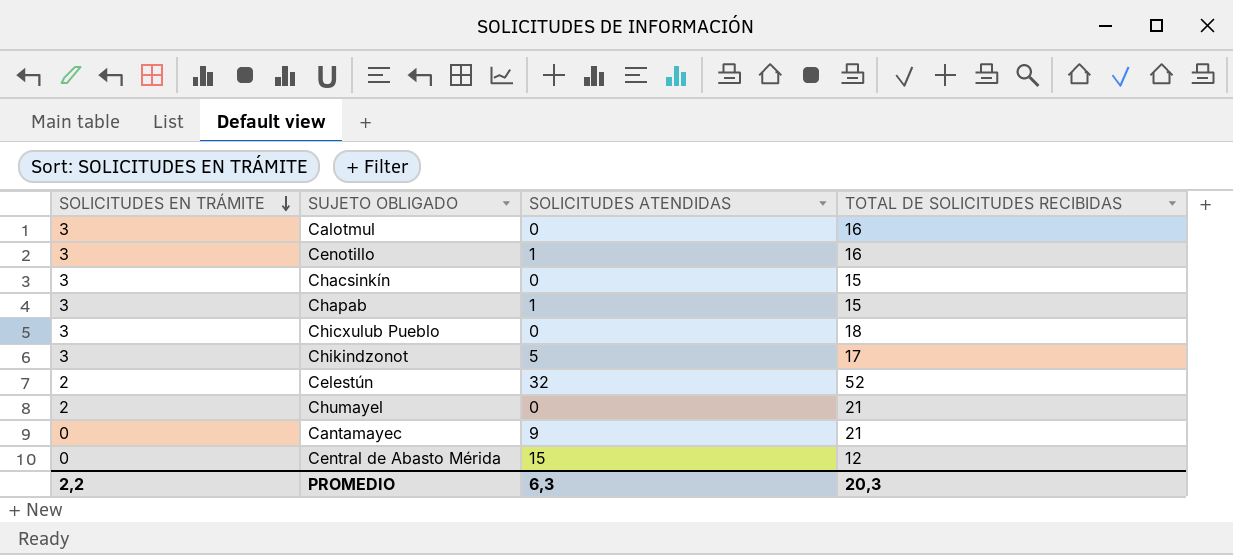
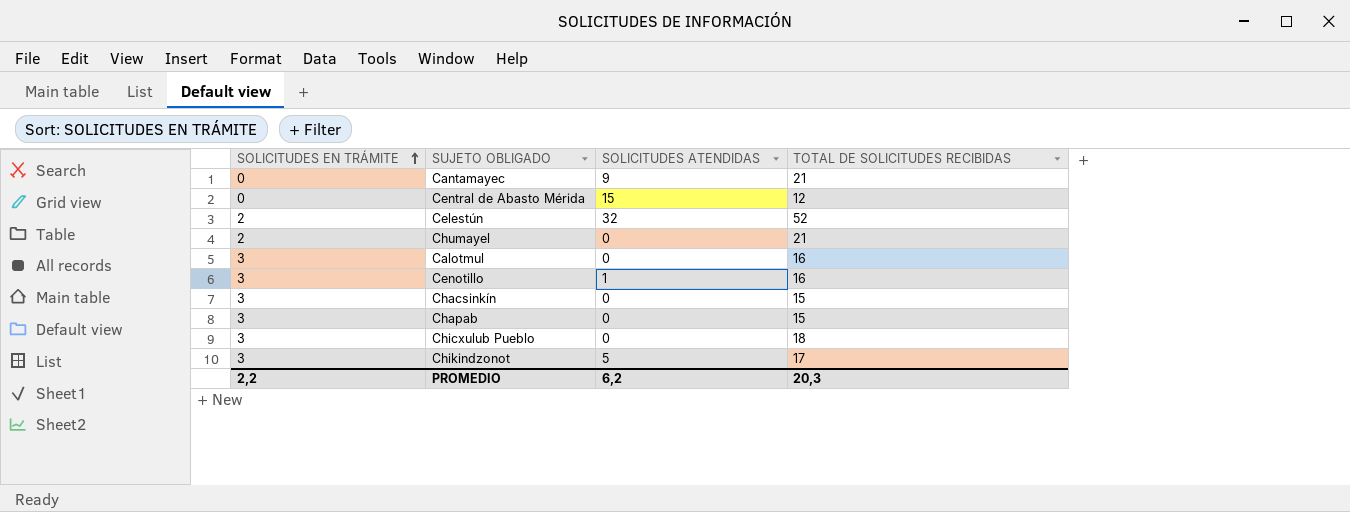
row order: SOLICITUDES EN TRÁMITE descending -> SOLICITUDES EN TRÁMITE ascending
Chapab | SOLICITUDES ATENDIDAS: 1 -> 0
PROMEDIO | SOLICITUDES ATENDIDAS: 6,3 -> 6,2

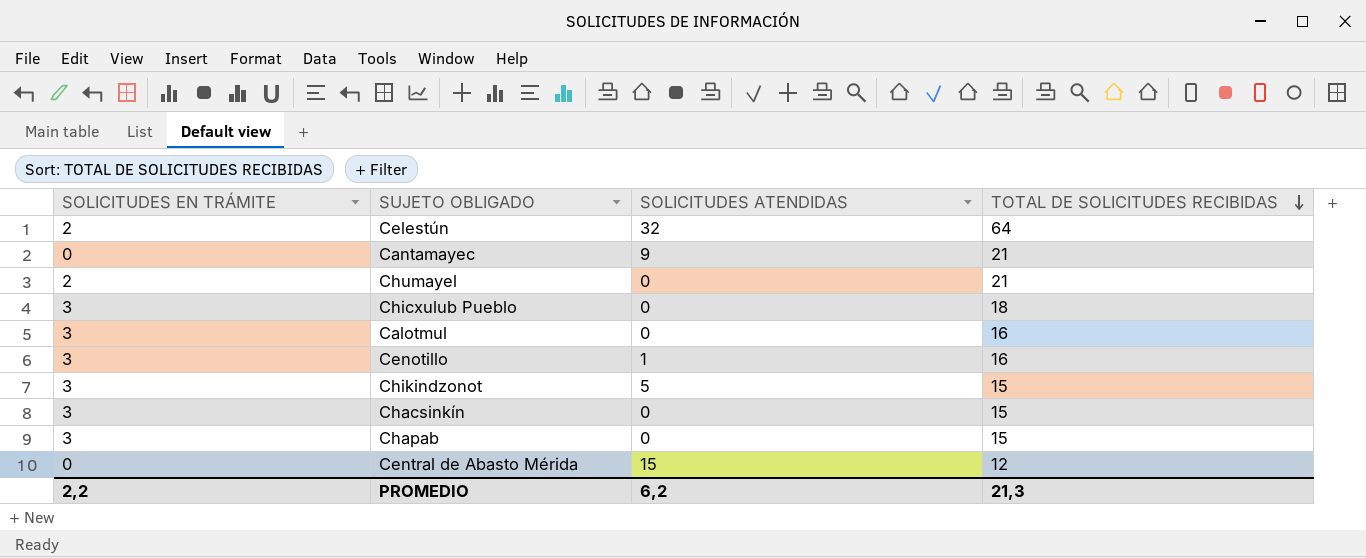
row order: SOLICITUDES EN TRÁMITE ascending -> TOTAL DE SOLICITUDES RECIBIDAS descending
Celestún | TOTAL DE SOLICITUDES RECIBIDAS: 52 -> 64
Chikindzonot | TOTAL DE SOLICITUDES RECIBIDAS: 17 -> 15
PROMEDIO | TOTAL DE SOLICITUDES RECIBIDAS: 20,3 -> 21,3

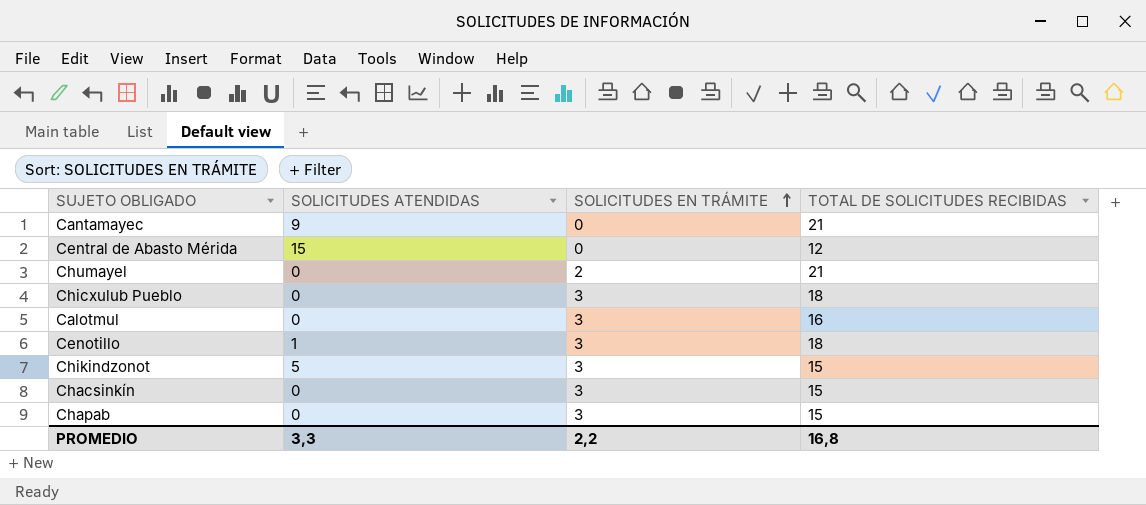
row order: TOTAL DE SOLICITUDES RECIBIDAS descending -> SOLICITUDES EN TRÁMITE ascending
column SOLICITUDES EN TRÁMITE | position: 1 -> 3
row Celestún: 2 | 32 | 64 -> none
Cenotillo | TOTAL DE SOLICITUDES RECIBIDAS: 16 -> 18
PROMEDIO | SOLICITUDES ATENDIDAS: 6,2 -> 3,3
PROMEDIO | TOTAL DE SOLICITUDES RECIBIDAS: 21,3 -> 16,8

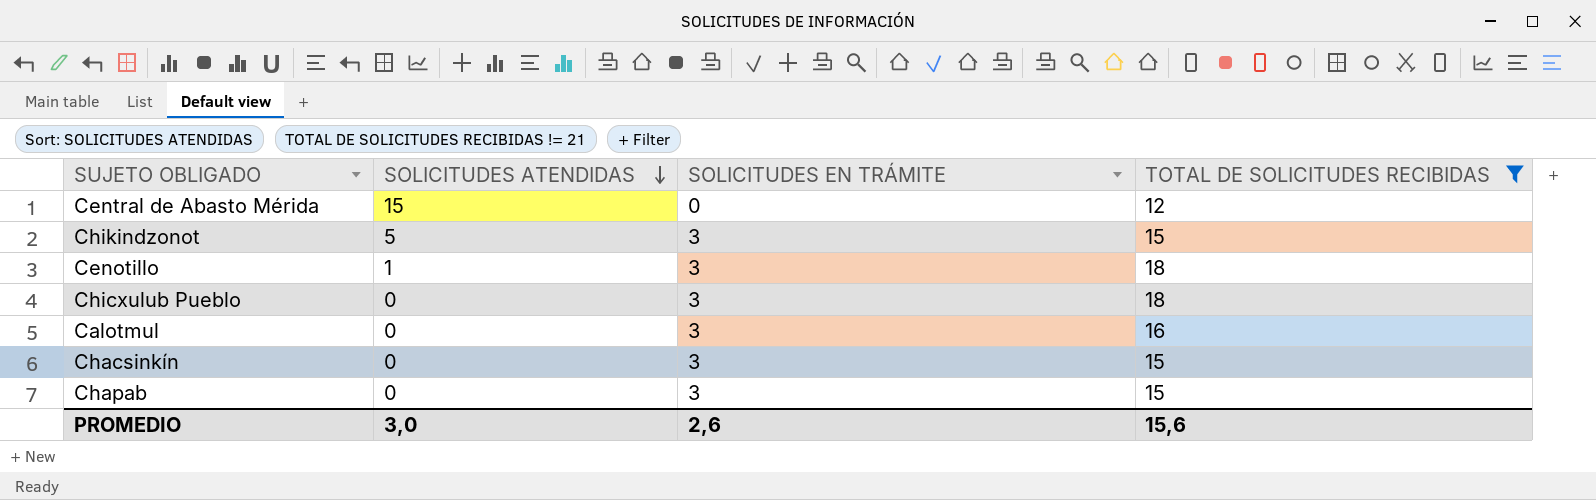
filter: none -> TOTAL DE SOLICITUDES RECIBIDAS != 21
row order: SOLICITUDES EN TRÁMITE ascending -> SOLICITUDES ATENDIDAS descending
PROMEDIO | SOLICITUDES ATENDIDAS: 3,3 -> 3,0
PROMEDIO | SOLICITUDES EN TRÁMITE: 2,2 -> 2,6
PROMEDIO | TOTAL DE SOLICITUDES RECIBIDAS: 16,8 -> 15,6

